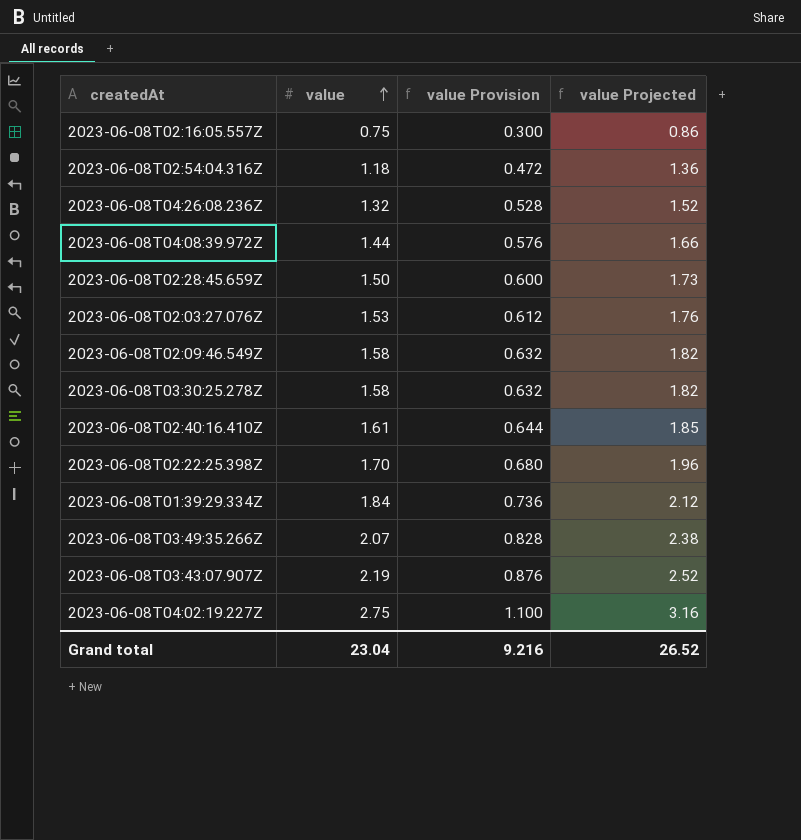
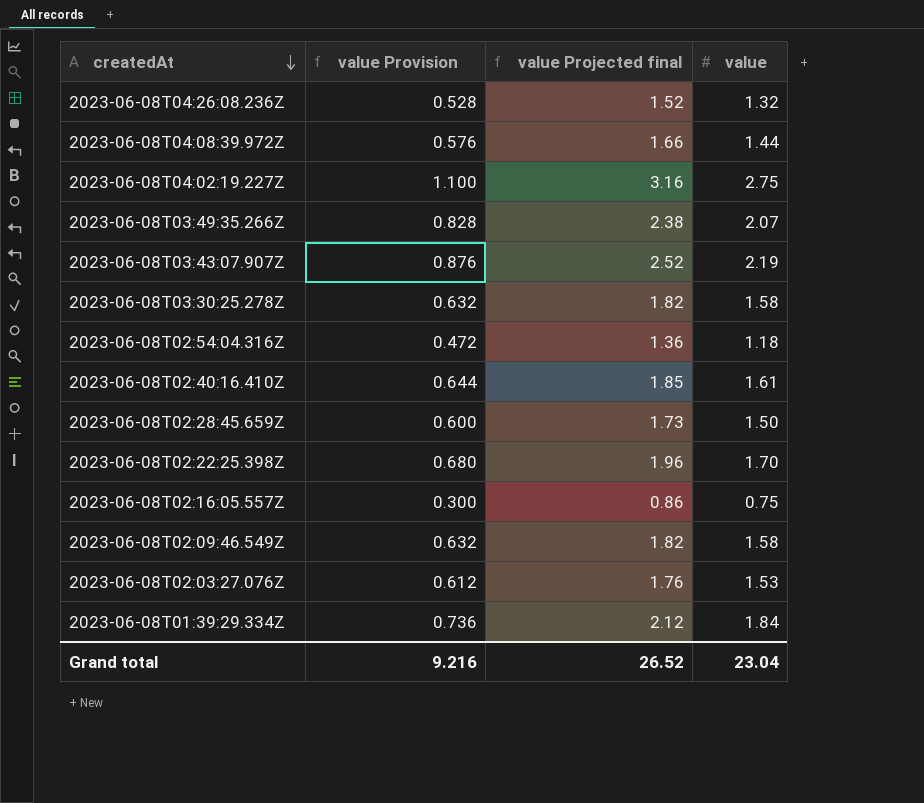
row order: value ascending -> createdAt descending
column name: value Projected -> value Projected final
column value | position: 2 -> 4

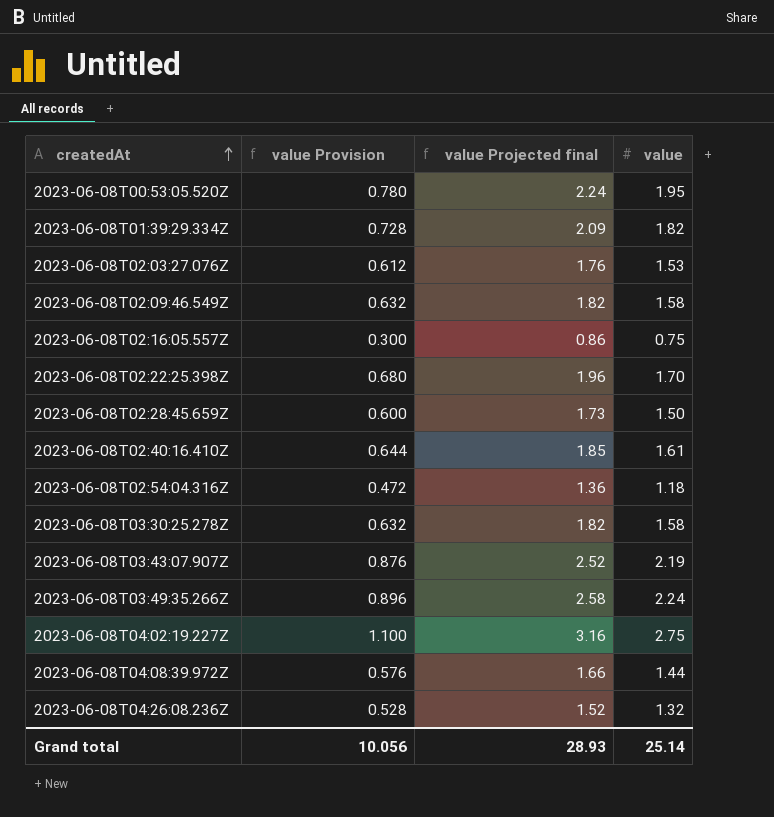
row order: createdAt descending -> createdAt ascending
row 2023-06-08T00:53:05.520Z: none -> 0.780 | 2.24 | 1.95
2023-06-08T01:39:29.334Z | value Provision: 0.736 -> 0.728
2023-06-08T01:39:29.334Z | value Projected final: 2.12 -> 2.09
2023-06-08T01:39:29.334Z | value: 1.84 -> 1.82
2023-06-08T03:49:35.266Z | value Provision: 0.828 -> 0.896
2023-06-08T03:49:35.266Z | value Projected final: 2.38 -> 2.58
2023-06-08T03:49:35.266Z | value: 2.07 -> 2.24
Grand total | value Provision: 9.216 -> 10.056
Grand total | value Projected final: 26.52 -> 28.93
Grand total | value: 23.04 -> 25.14

